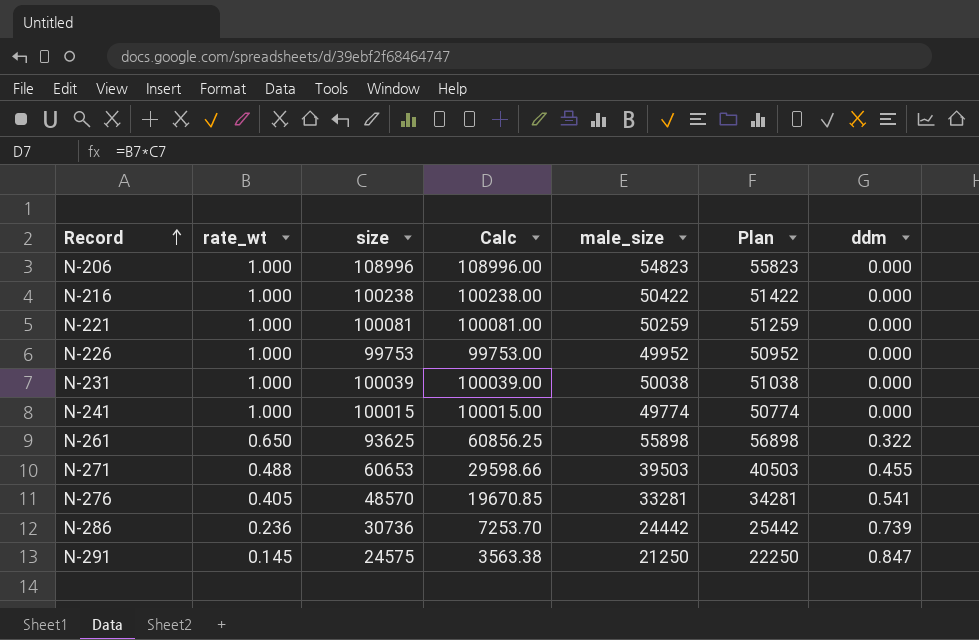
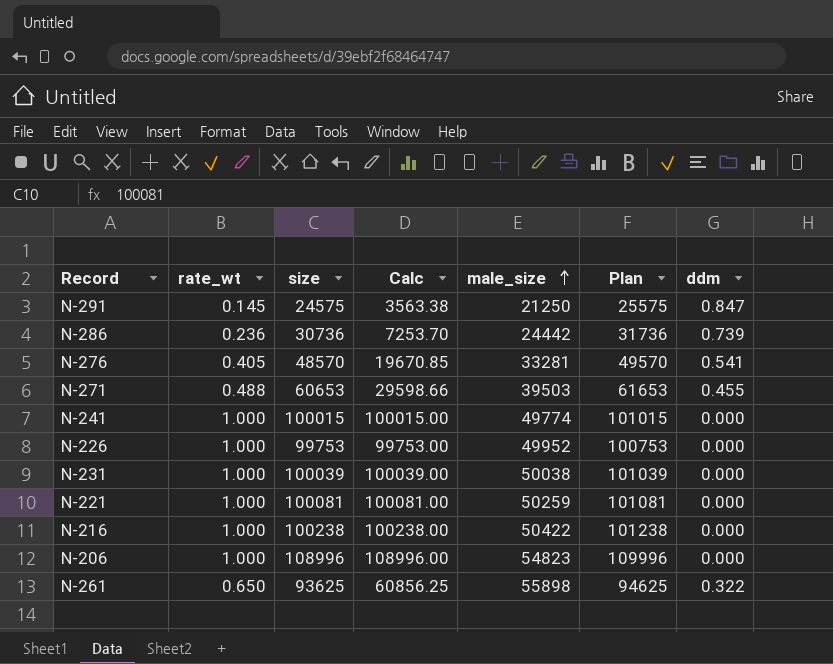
row order: Record ascending -> male_size ascending
column Plan | formula: [male_size] + 1000 -> [size] + 1000

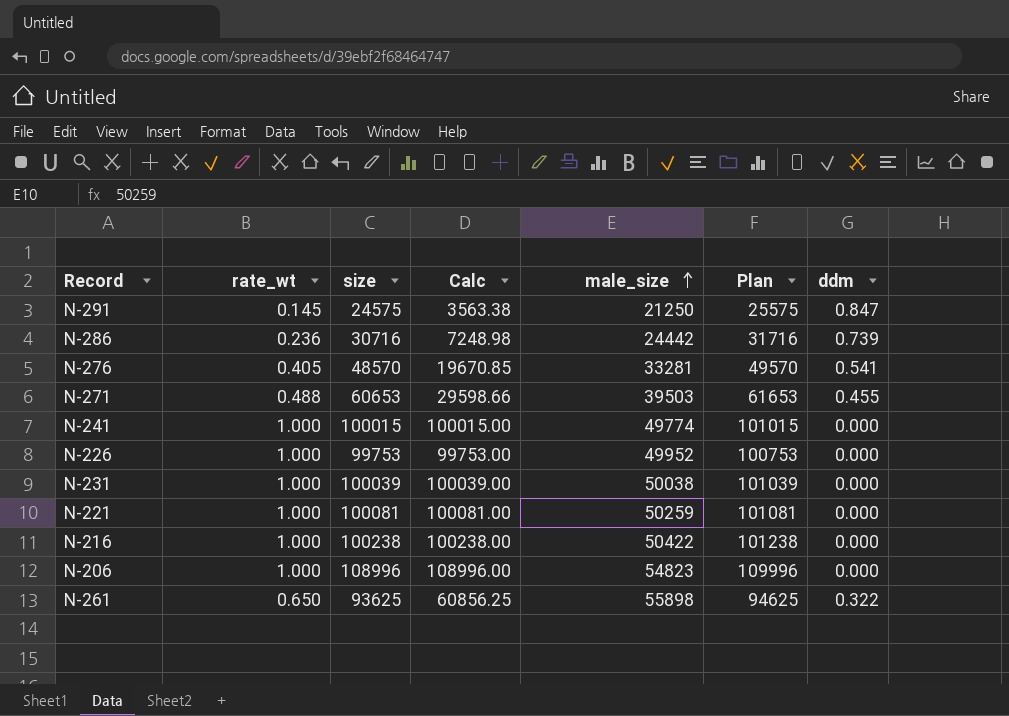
N-286 | size: 30736 -> 30716
N-286 | Calc: 7253.70 -> 7248.98
N-286 | Plan: 31736 -> 31716

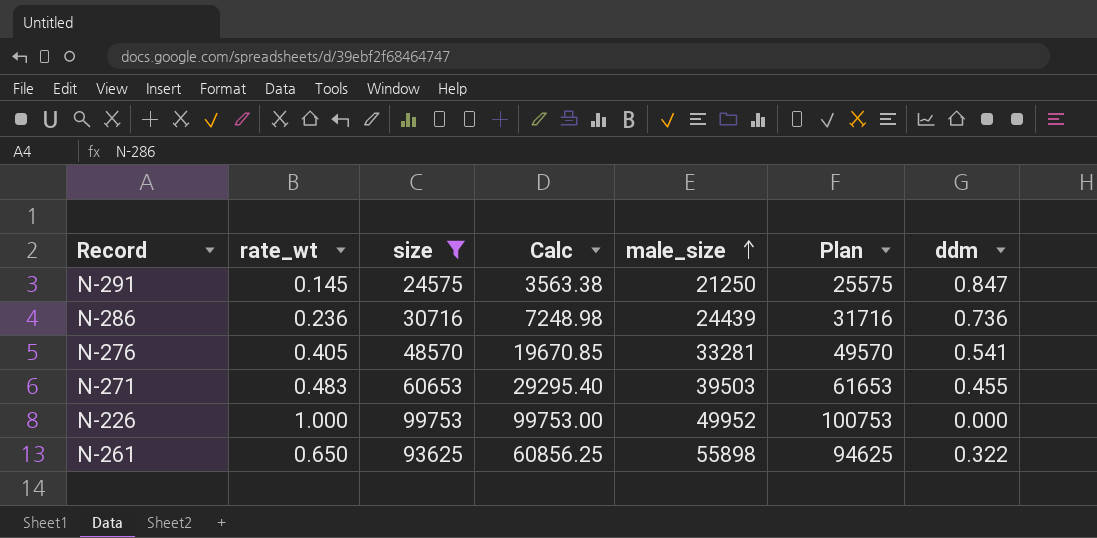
filter: none -> size <= 99753
N-286 | male_size: 24442 -> 24439
N-286 | ddm: 0.739 -> 0.736
N-271 | rate_wt: 0.488 -> 0.483
N-271 | Calc: 29598.66 -> 29295.40

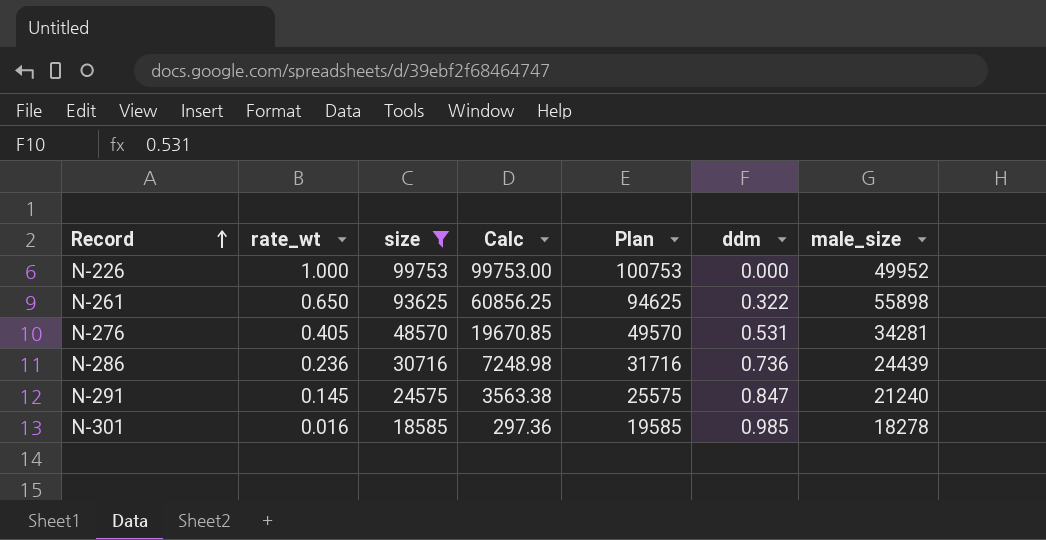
row order: male_size ascending -> Record ascending
column male_size | position: 5 -> 7
row N-271: 0.483 | 60653 | 29295.40 | 39503 | 61653 | 0.455 -> none
N-276 | ddm: 0.541 -> 0.531
N-276 | male_size: 33281 -> 34281
N-291 | male_size: 21250 -> 21240
row N-301: none -> 0.016 | 18585 | 297.36 | 19585 | 0.985 | 18278

